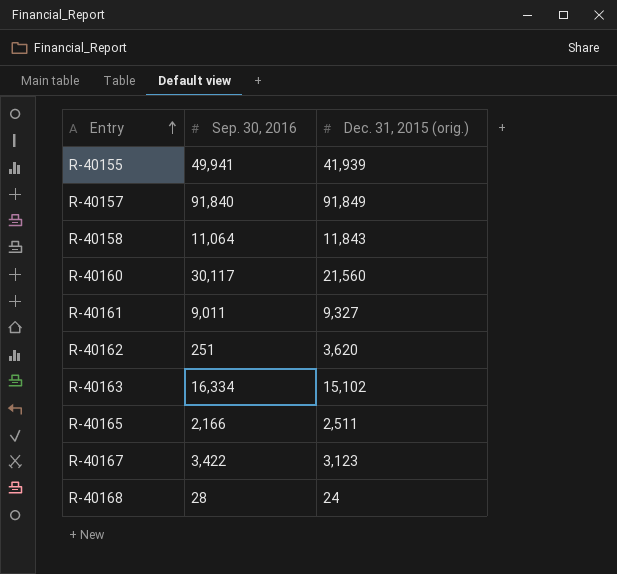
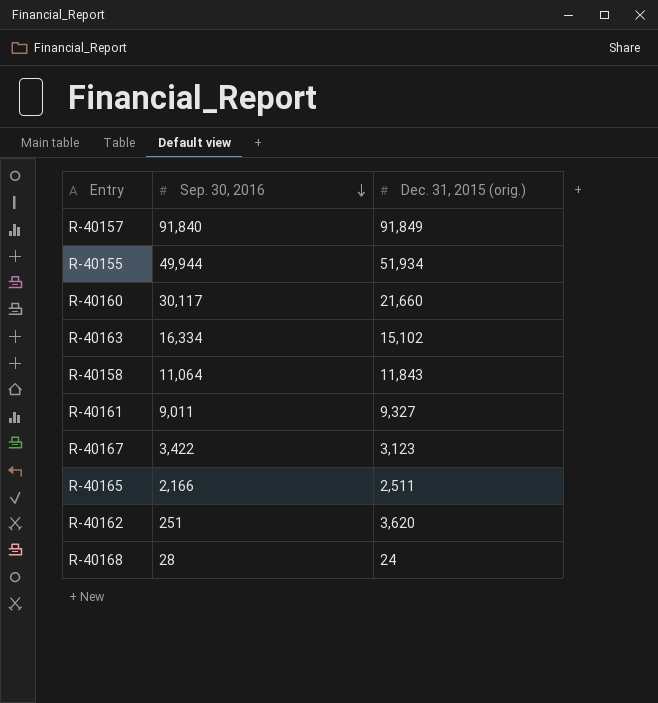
row order: Entry ascending -> Sep. 30, 2016 descending
R-40155 | Sep. 30, 2016: 49,941 -> 49,944
R-40155 | Dec. 31, 2015 (orig.): 41,939 -> 51,934
R-40160 | Dec. 31, 2015 (orig.): 21,560 -> 21,660

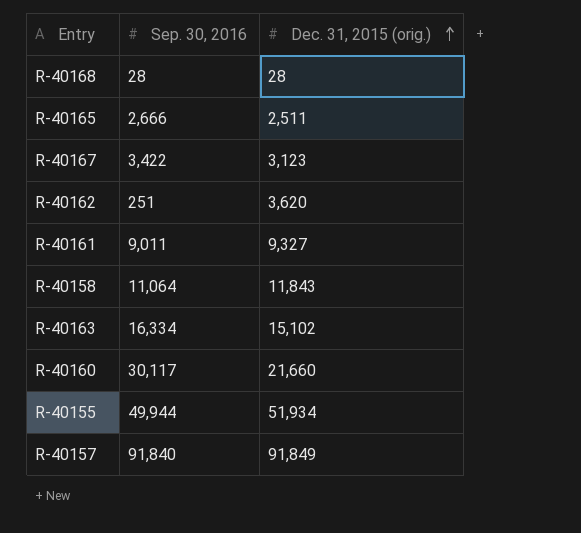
row order: Sep. 30, 2016 descending -> Dec. 31, 2015 (orig.) ascending
R-40168 | Dec. 31, 2015 (orig.): 24 -> 28
R-40165 | Sep. 30, 2016: 2,166 -> 2,666

